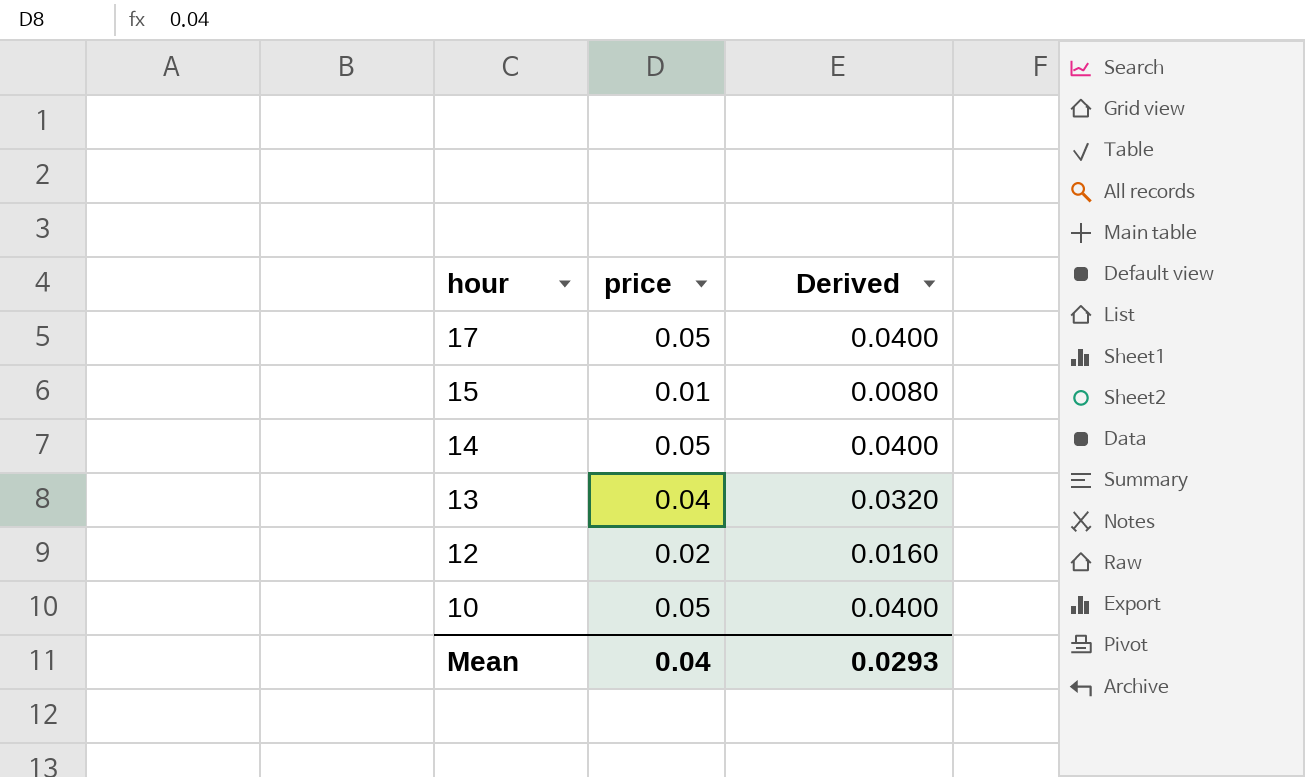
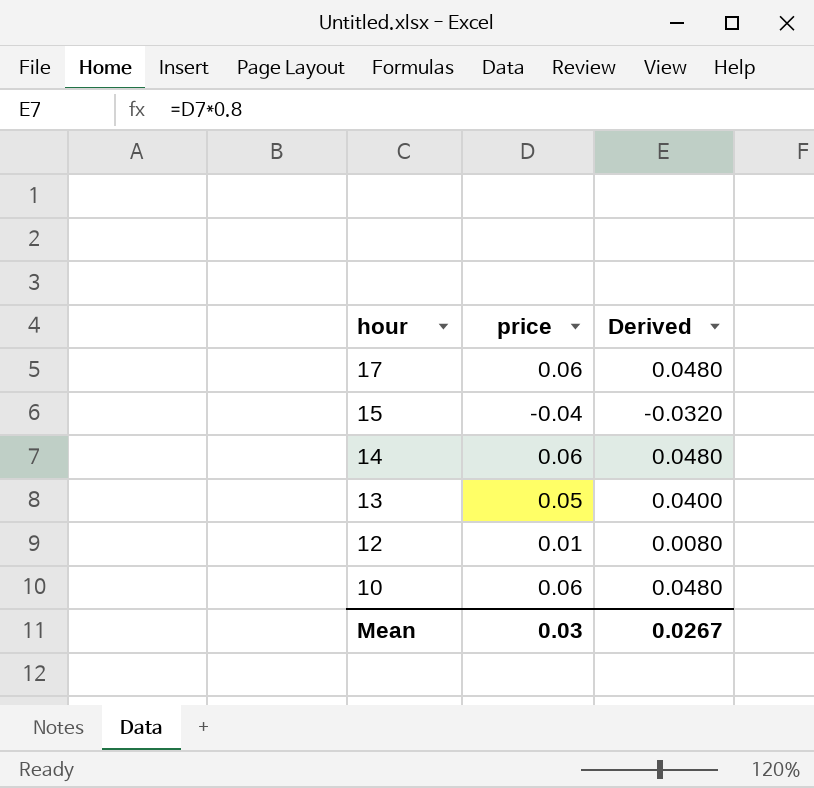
17 | price: 0.05 -> 0.06
17 | Derived: 0.0400 -> 0.0480
15 | price: 0.01 -> -0.04
15 | Derived: 0.0080 -> -0.0320
14 | price: 0.05 -> 0.06
14 | Derived: 0.0400 -> 0.0480
13 | price: 0.04 -> 0.05
13 | Derived: 0.0320 -> 0.0400
12 | price: 0.02 -> 0.01
12 | Derived: 0.0160 -> 0.0080
10 | price: 0.05 -> 0.06
10 | Derived: 0.0400 -> 0.0480
Mean | price: 0.04 -> 0.03
Mean | Derived: 0.0293 -> 0.0267

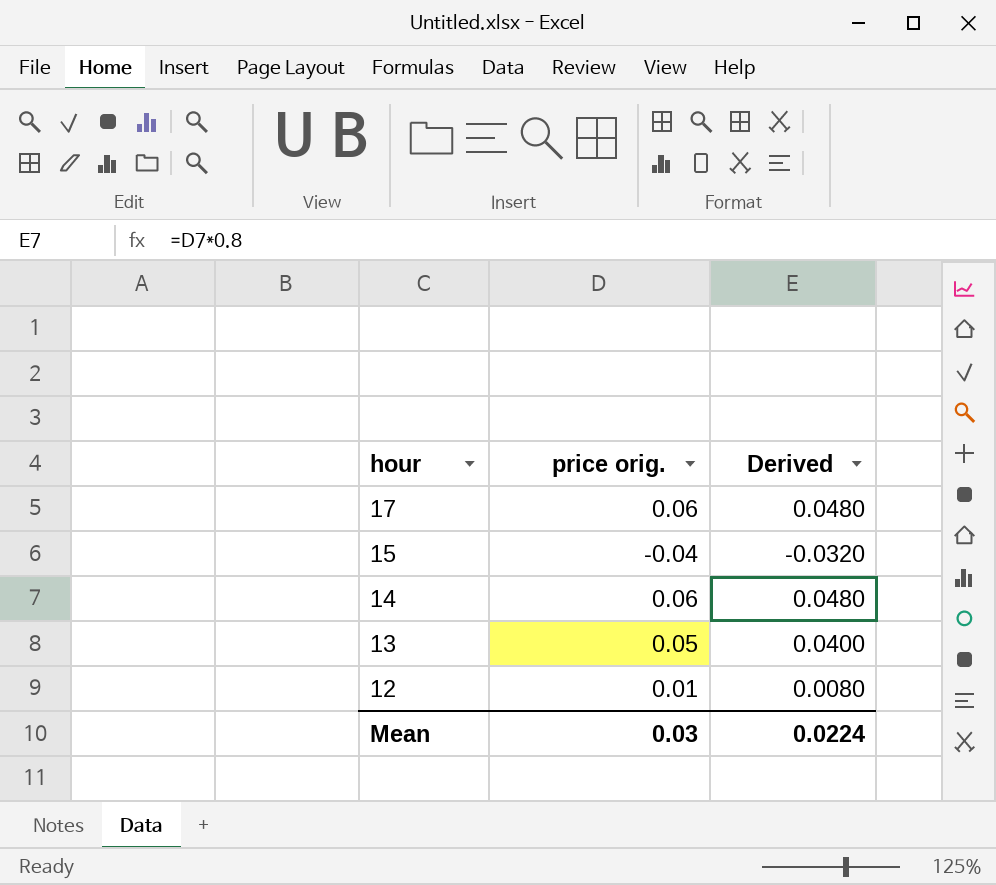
column name: price -> price orig.
row 10: 0.06 | 0.0480 -> none
Mean | Derived: 0.0267 -> 0.0224

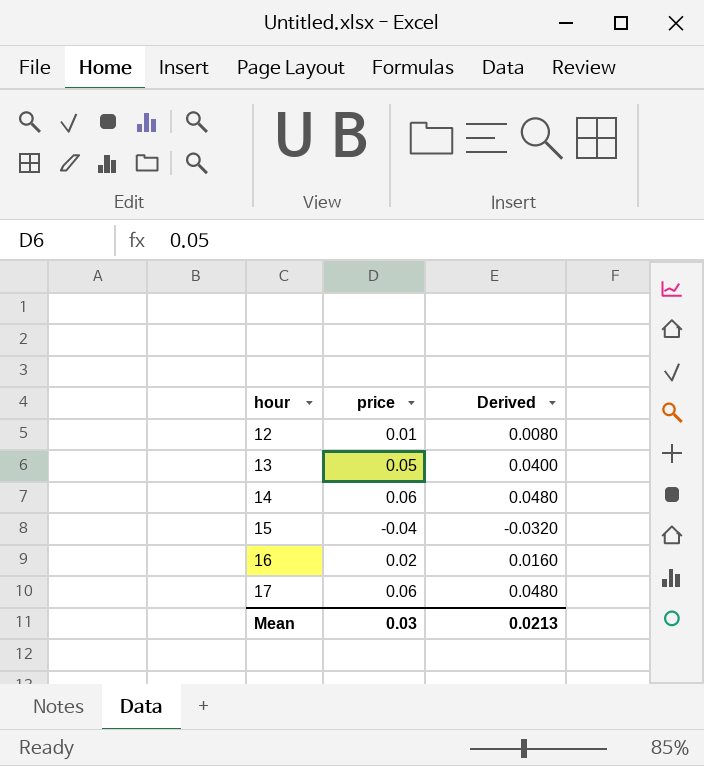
row order: hour descending -> hour ascending
column name: price orig. -> price
row 16: none -> 0.02 | 0.0160
Mean | Derived: 0.0224 -> 0.0213

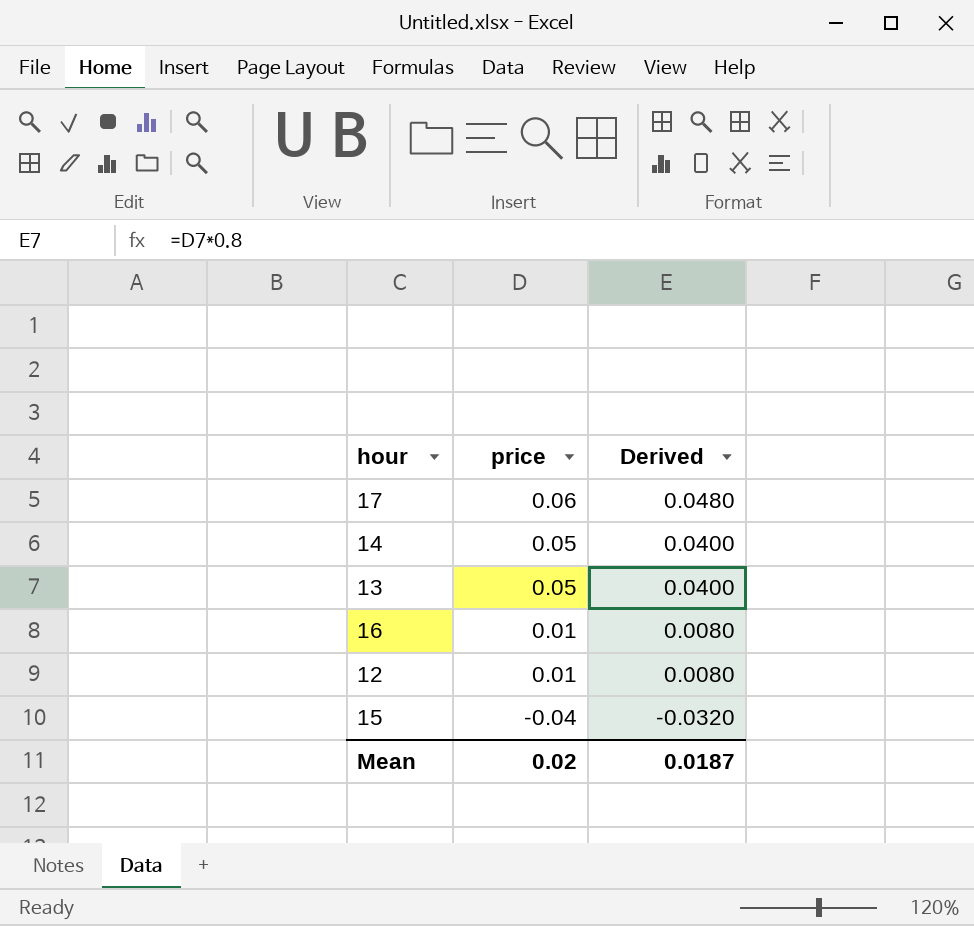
row order: hour ascending -> price descending
14 | price: 0.06 -> 0.05
14 | Derived: 0.0480 -> 0.0400
16 | price: 0.02 -> 0.01
16 | Derived: 0.0160 -> 0.0080
Mean | price: 0.03 -> 0.02
Mean | Derived: 0.0213 -> 0.0187

